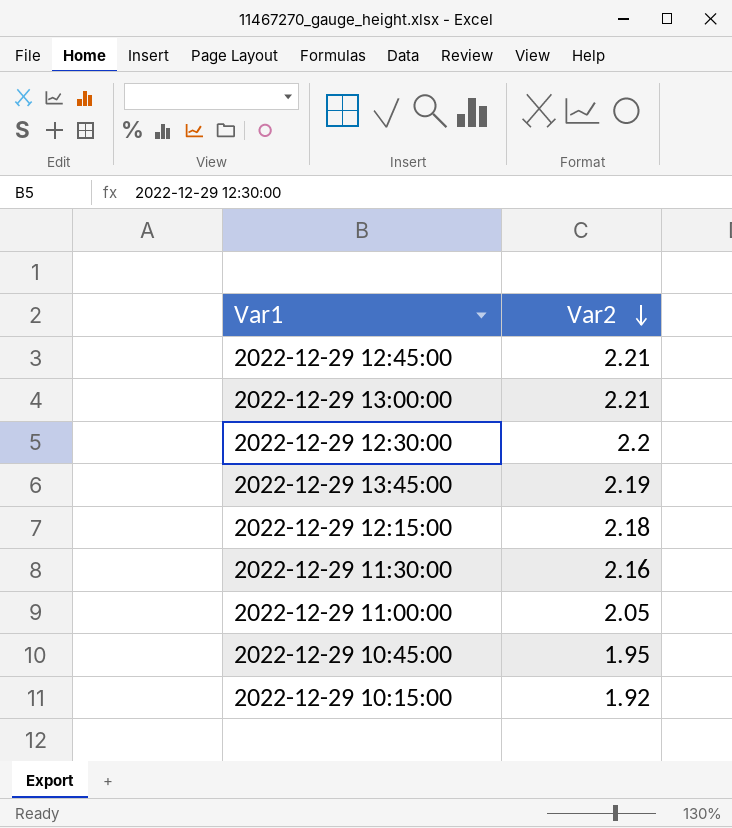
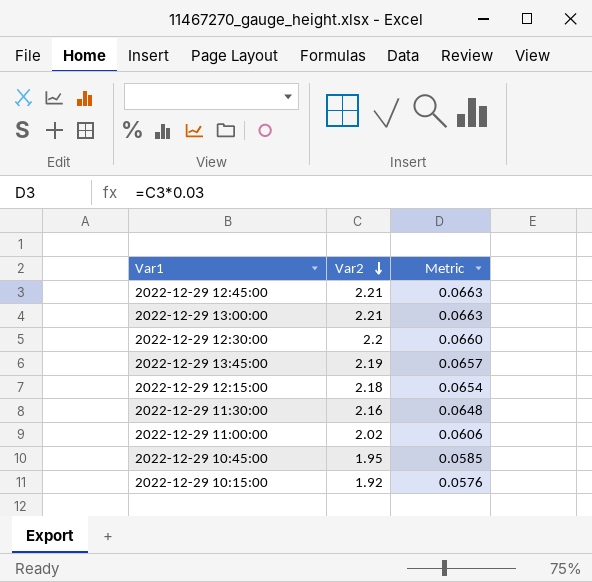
column Metric | formula: none -> [Var2] * 0.03
2022-12-29 11:00:00 | Var2: 2.05 -> 2.02

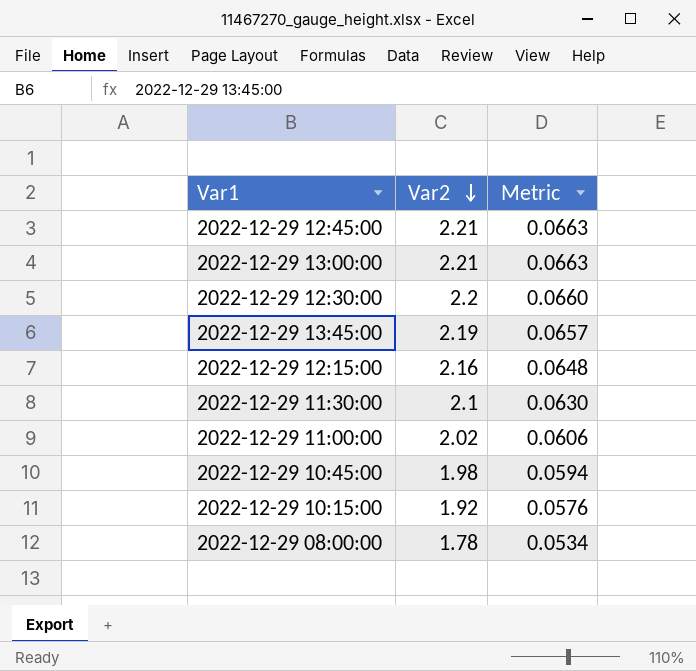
2022-12-29 12:15:00 | Var2: 2.18 -> 2.16
2022-12-29 12:15:00 | Metric: 0.0654 -> 0.0648
2022-12-29 11:30:00 | Var2: 2.16 -> 2.1
2022-12-29 11:30:00 | Metric: 0.0648 -> 0.0630
2022-12-29 10:45:00 | Var2: 1.95 -> 1.98
2022-12-29 10:45:00 | Metric: 0.0585 -> 0.0594
row 2022-12-29 08:00:00: none -> 1.78 | 0.0534

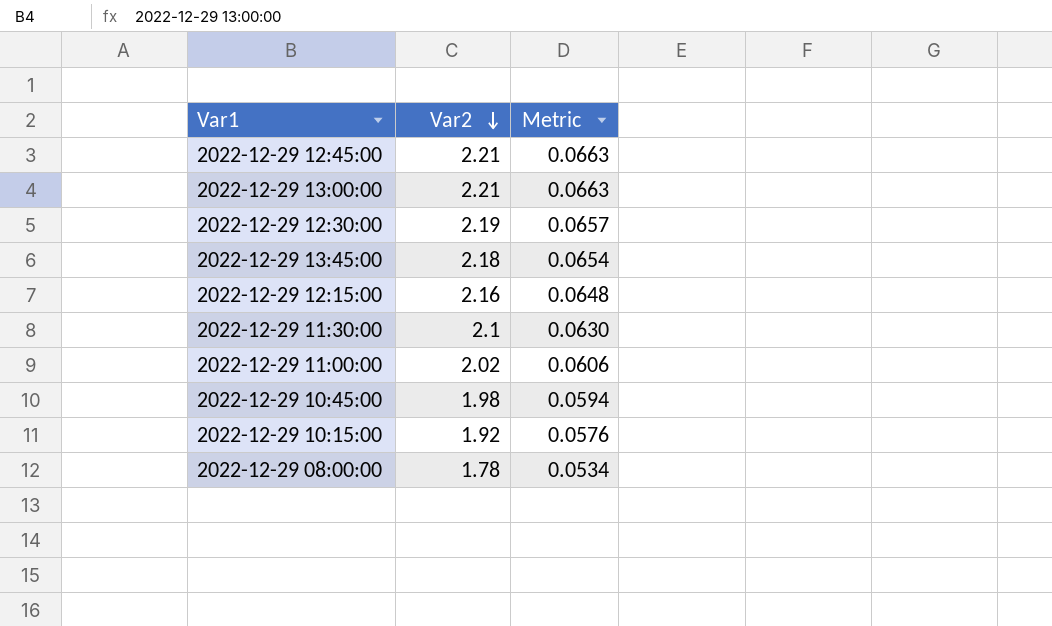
2022-12-29 12:30:00 | Var2: 2.2 -> 2.19
2022-12-29 12:30:00 | Metric: 0.0660 -> 0.0657
2022-12-29 13:45:00 | Var2: 2.19 -> 2.18
2022-12-29 13:45:00 | Metric: 0.0657 -> 0.0654

